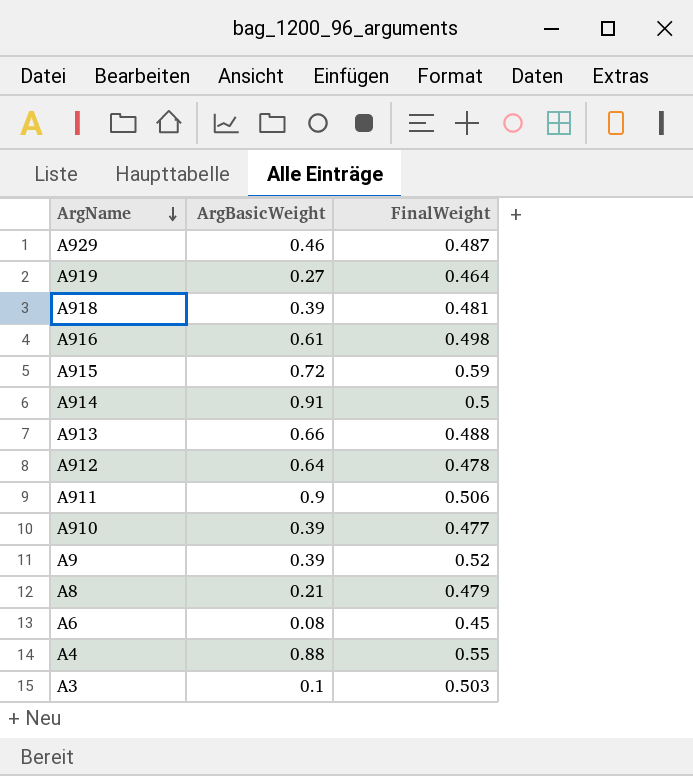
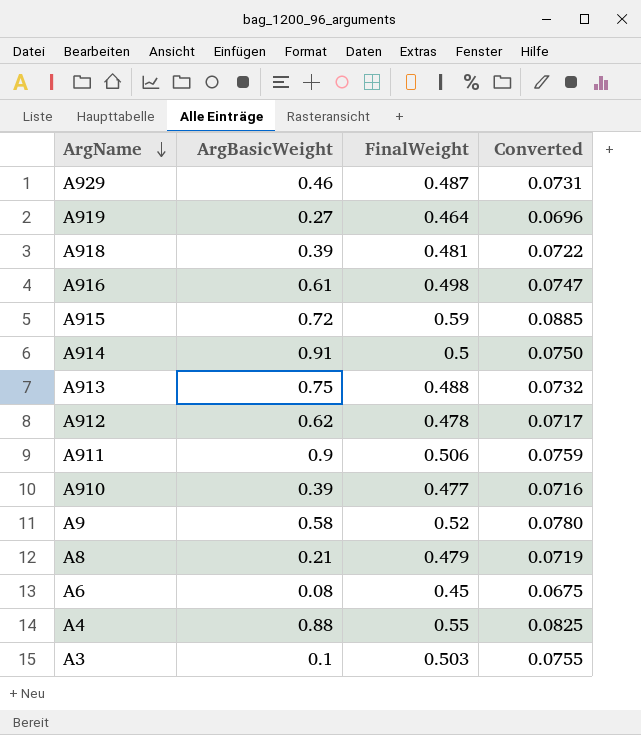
column Converted | formula: none -> [FinalWeight] * 0.15
A913 | ArgBasicWeight: 0.66 -> 0.75
A912 | ArgBasicWeight: 0.64 -> 0.62
A9 | ArgBasicWeight: 0.39 -> 0.58

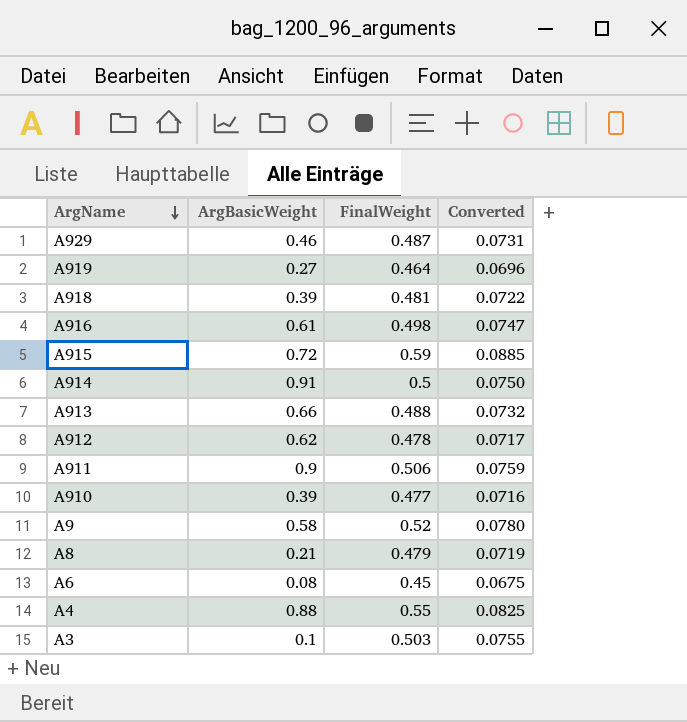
A913 | ArgBasicWeight: 0.75 -> 0.66

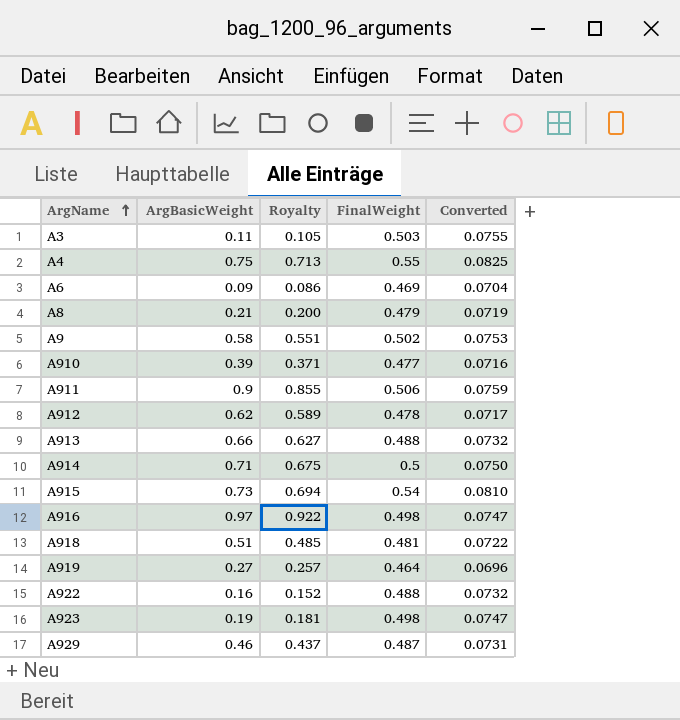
row order: ArgName descending -> ArgName ascending
column Royalty | formula: none -> [ArgBasicWeight] * 0.95
A3 | ArgBasicWeight: 0.1 -> 0.11
A4 | ArgBasicWeight: 0.88 -> 0.75
A6 | ArgBasicWeight: 0.08 -> 0.09
A6 | FinalWeight: 0.45 -> 0.469
A6 | Converted: 0.0675 -> 0.0704
A9 | FinalWeight: 0.52 -> 0.502
A9 | Converted: 0.0780 -> 0.0753
A914 | ArgBasicWeight: 0.91 -> 0.71
A915 | ArgBasicWeight: 0.72 -> 0.73
A915 | FinalWeight: 0.59 -> 0.54
A915 | Converted: 0.0885 -> 0.0810
A916 | ArgBasicWeight: 0.61 -> 0.97
A918 | ArgBasicWeight: 0.39 -> 0.51
row A922: none -> 0.16 | 0.152 | 0.488 | 0.0732
row A923: none -> 0.19 | 0.181 | 0.498 | 0.0747

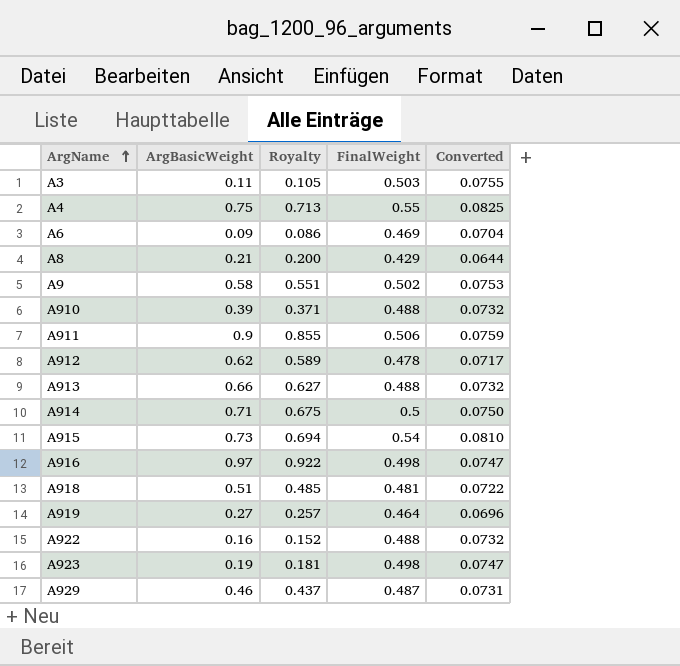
A8 | FinalWeight: 0.479 -> 0.429
A8 | Converted: 0.0719 -> 0.0644
A910 | FinalWeight: 0.477 -> 0.488
A910 | Converted: 0.0716 -> 0.0732

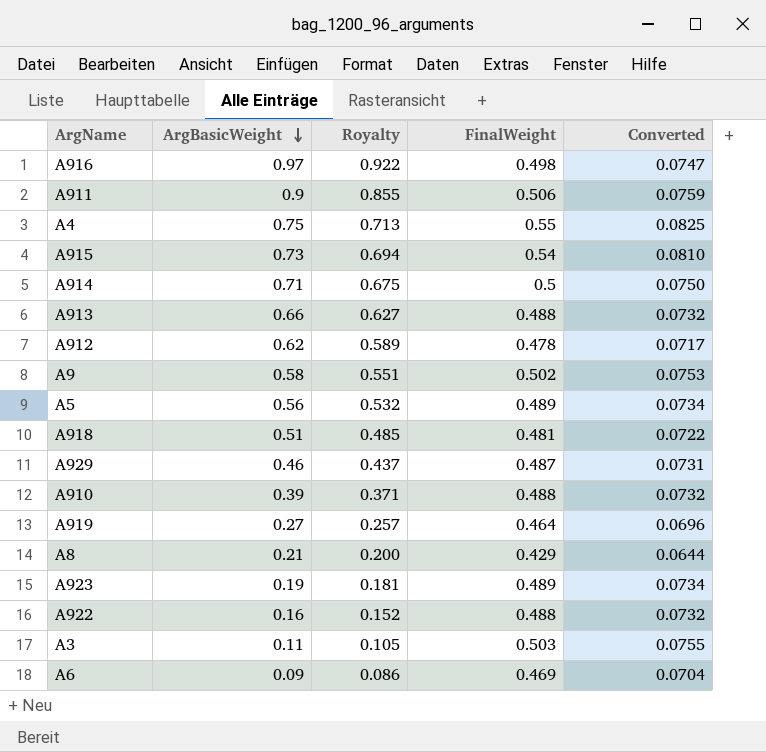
row order: ArgName ascending -> ArgBasicWeight descending
row A5: none -> 0.56 | 0.532 | 0.489 | 0.0734
A923 | FinalWeight: 0.498 -> 0.489
A923 | Converted: 0.0747 -> 0.0734

